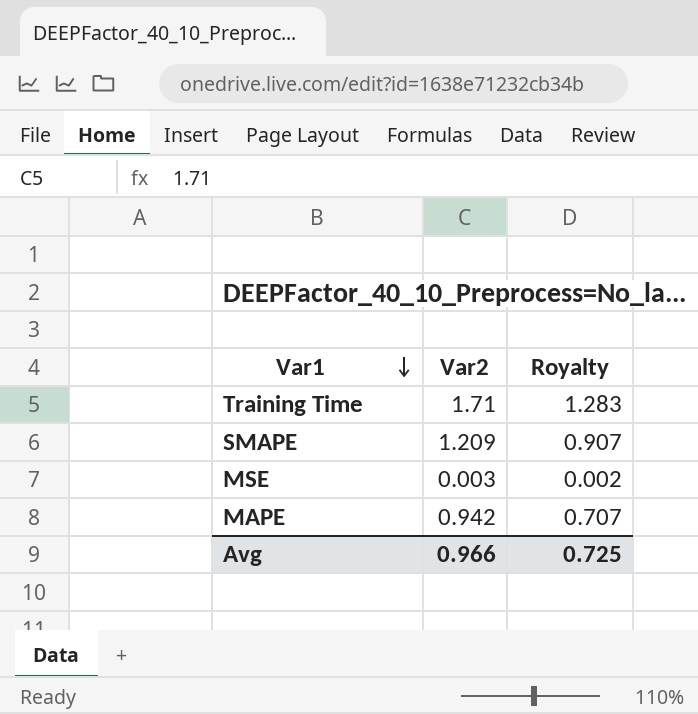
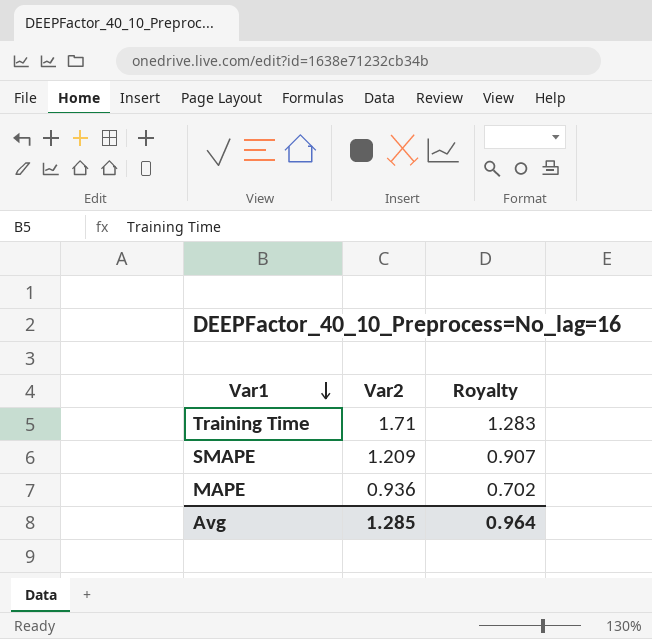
row MSE: 0.003 | 0.002 -> none
MAPE | Var2: 0.942 -> 0.936
MAPE | Royalty: 0.707 -> 0.702
Avg | Var2: 0.966 -> 1.285
Avg | Royalty: 0.725 -> 0.964

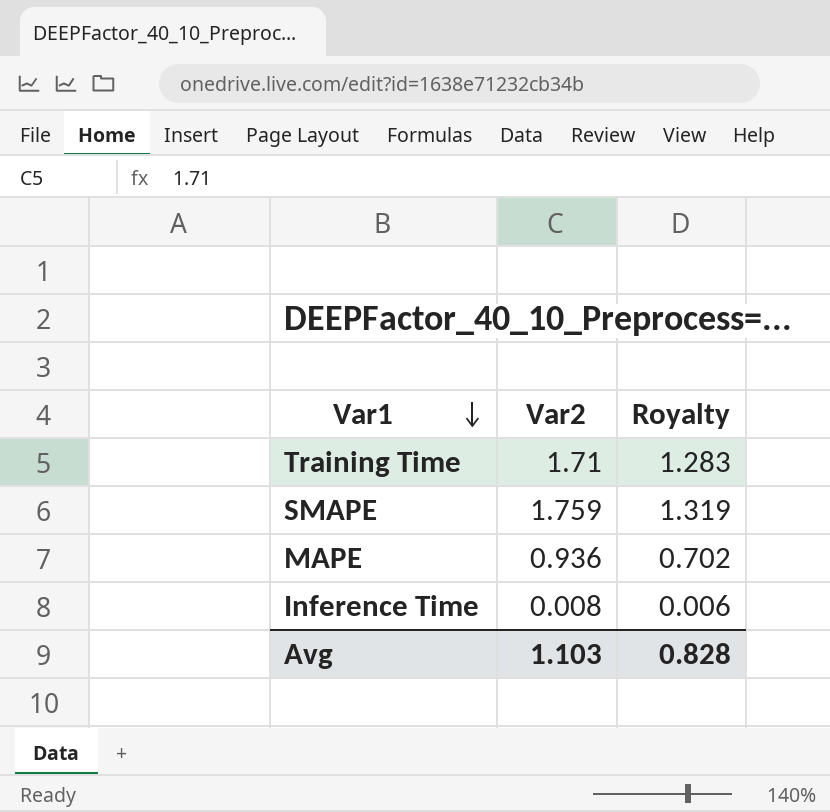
SMAPE | Var2: 1.209 -> 1.759
SMAPE | Royalty: 0.907 -> 1.319
row Inference Time: none -> 0.008 | 0.006
Avg | Var2: 1.285 -> 1.103
Avg | Royalty: 0.964 -> 0.828

